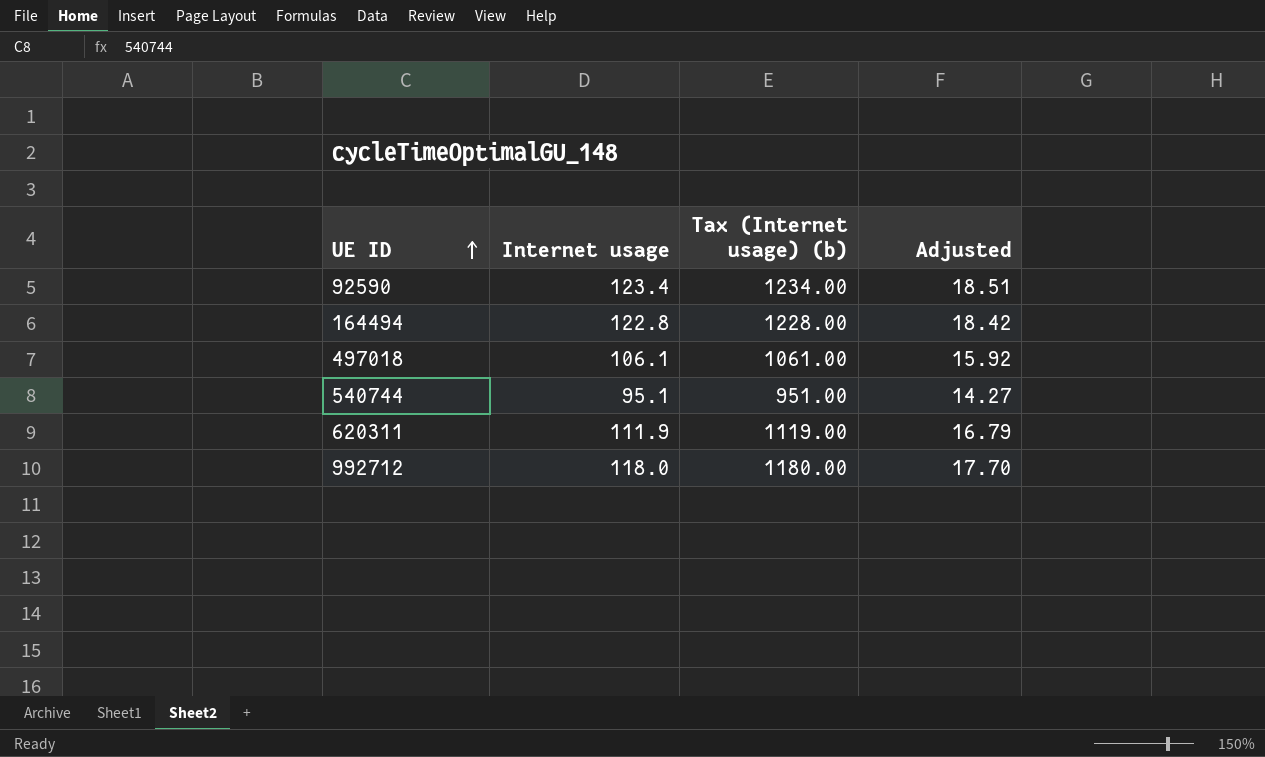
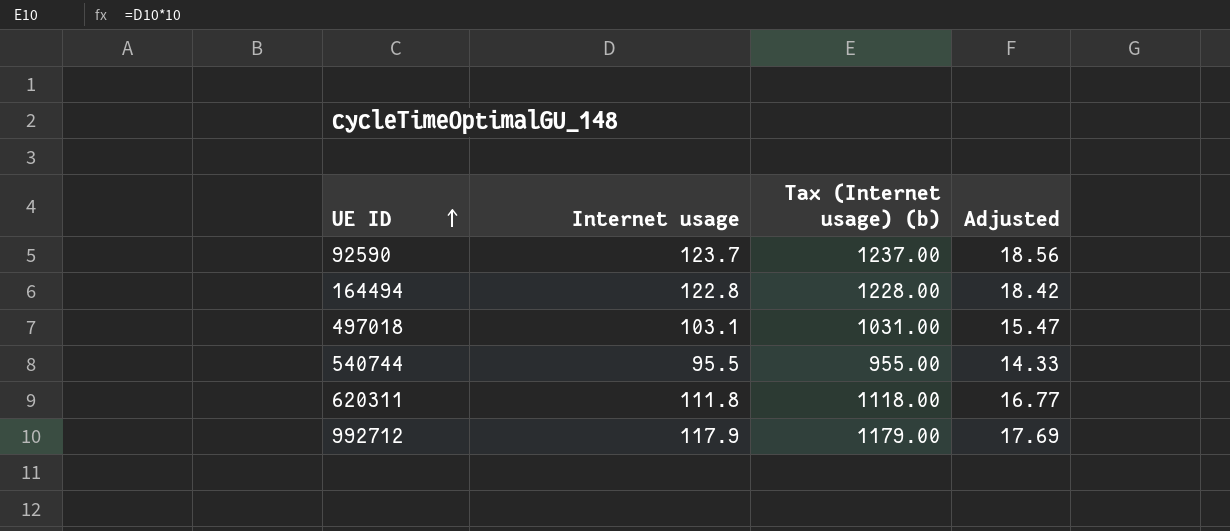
92590 | Internet usage: 123.4 -> 123.7
92590 | Tax (Internet usage) (b): 1234.00 -> 1237.00
92590 | Adjusted: 18.51 -> 18.56
497018 | Internet usage: 106.1 -> 103.1
497018 | Tax (Internet usage) (b): 1061.00 -> 1031.00
497018 | Adjusted: 15.92 -> 15.47
540744 | Internet usage: 95.1 -> 95.5
540744 | Tax (Internet usage) (b): 951.00 -> 955.00
540744 | Adjusted: 14.27 -> 14.33
620311 | Internet usage: 111.9 -> 111.8
620311 | Tax (Internet usage) (b): 1119.00 -> 1118.00
620311 | Adjusted: 16.79 -> 16.77
992712 | Internet usage: 118.0 -> 117.9
992712 | Tax (Internet usage) (b): 1180.00 -> 1179.00
992712 | Adjusted: 17.70 -> 17.69

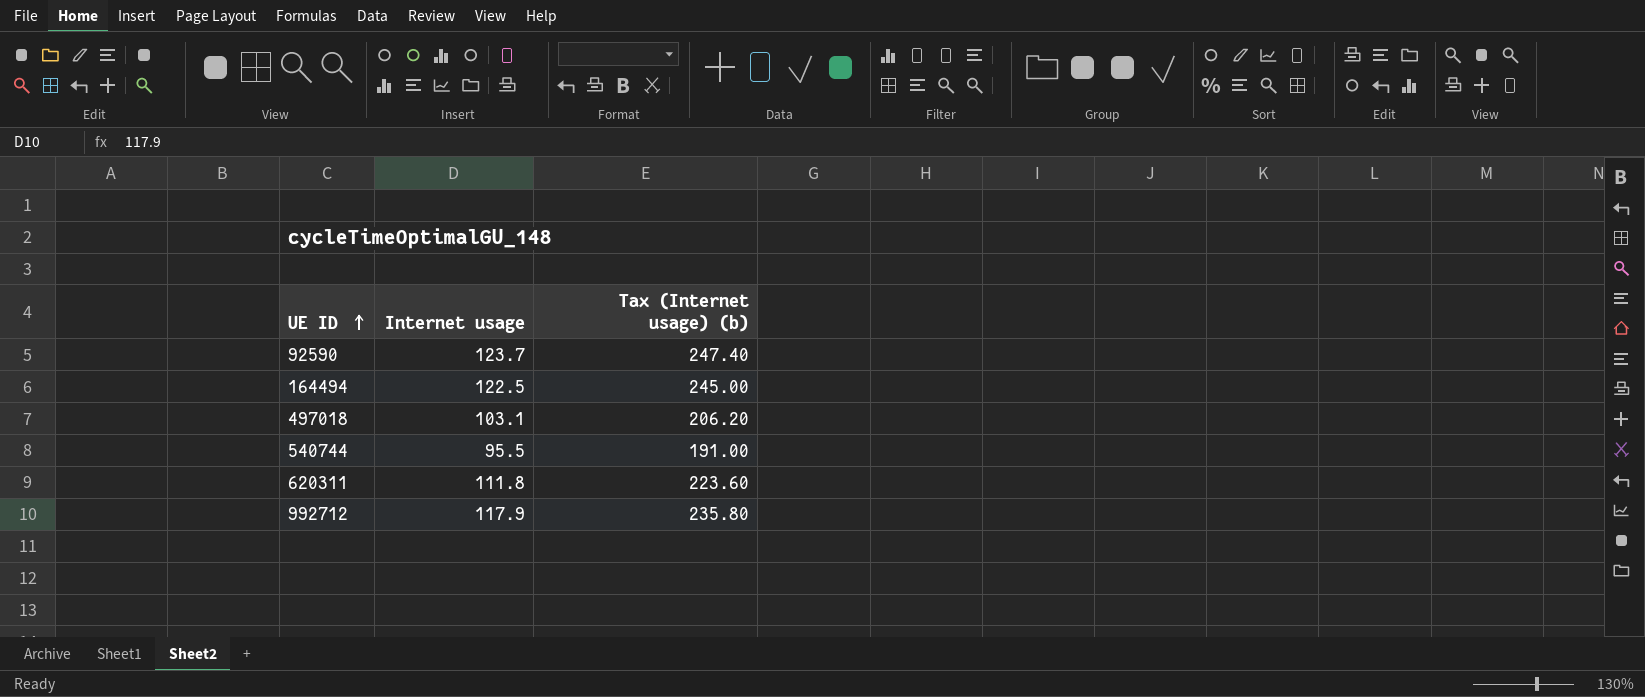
column Adjusted | formula: [Internet usage] * 0.15 -> none
column Tax (Internet usage) (b) | formula: [Internet usage] * 10 -> [Internet usage] * 2
164494 | Internet usage: 122.8 -> 122.5

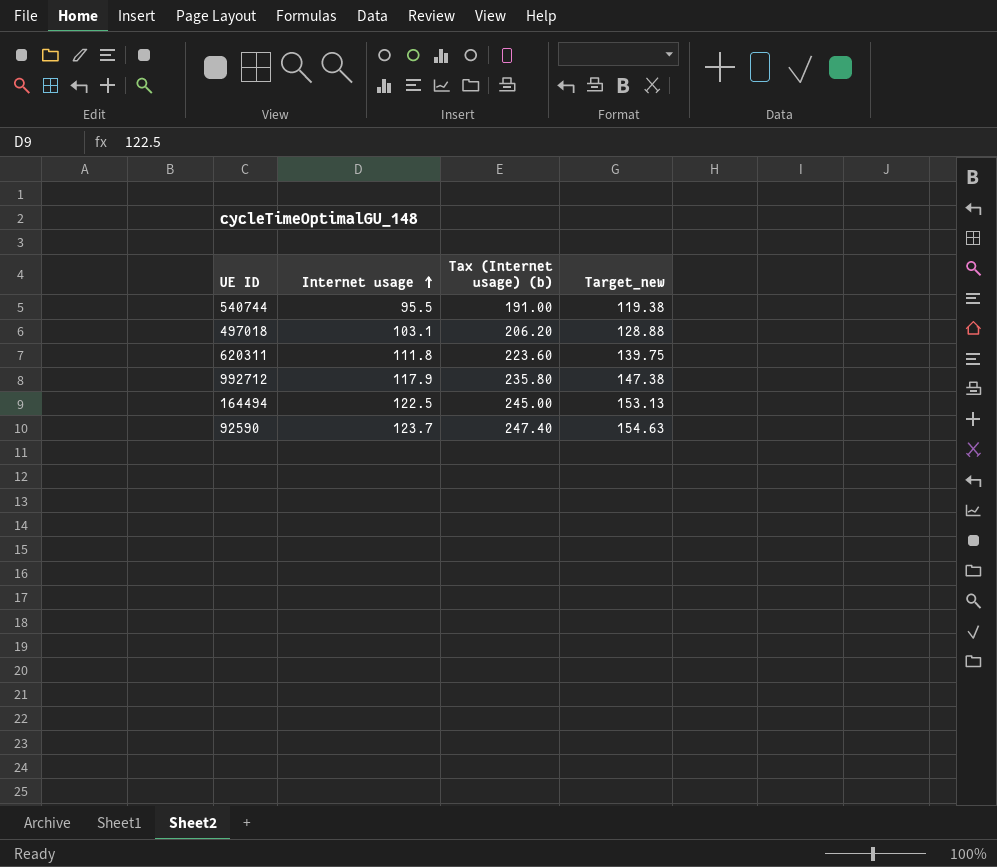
row order: UE ID ascending -> Internet usage ascending
column Target_new | formula: none -> [Internet usage] * 1.25

